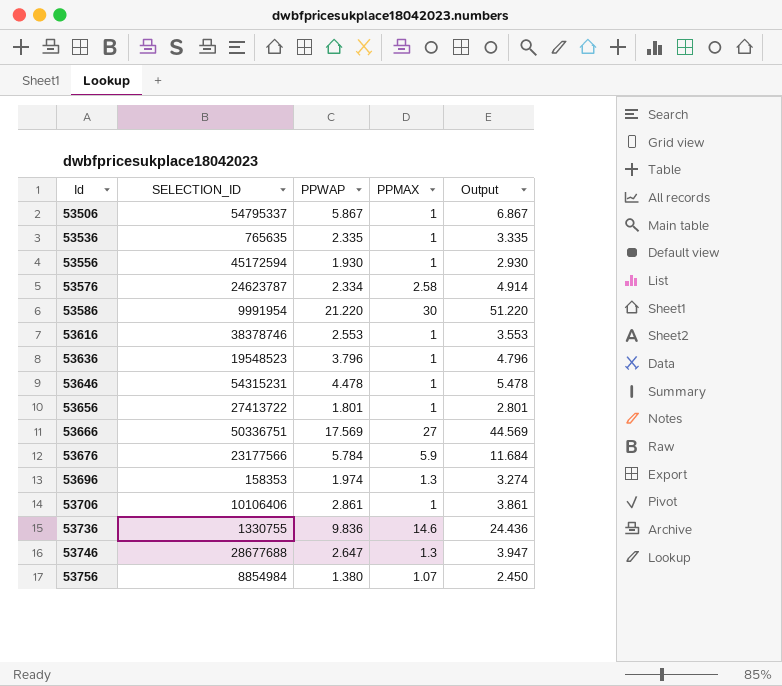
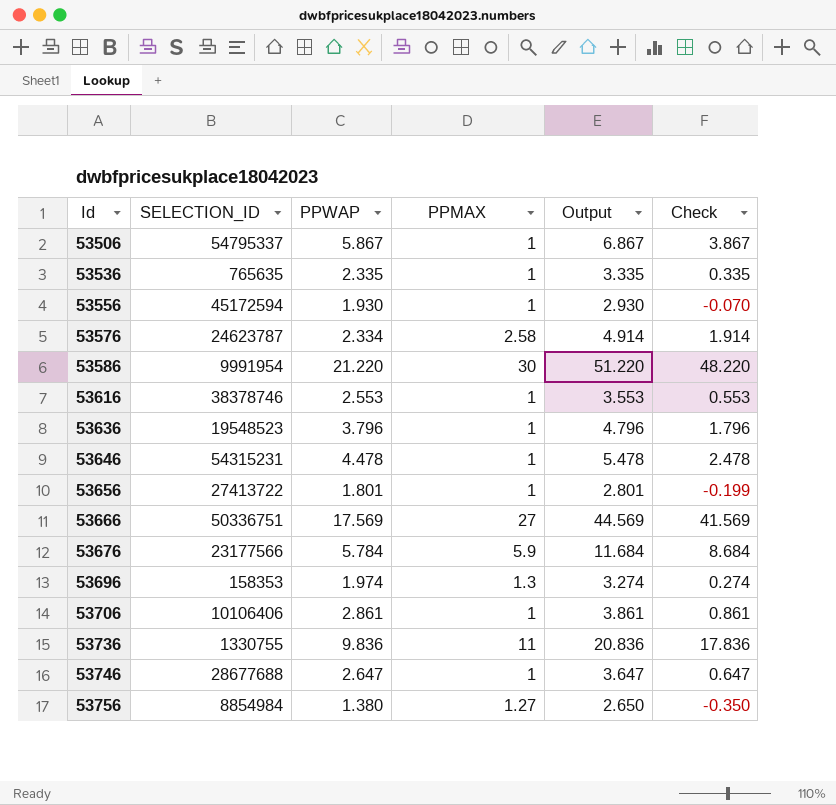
column Check | formula: none -> [Output] - 3
53736 | PPMAX: 14.6 -> 11
53736 | Output: 24.436 -> 20.836
53746 | PPMAX: 1.3 -> 1
53746 | Output: 3.947 -> 3.647
53756 | PPMAX: 1.07 -> 1.27
53756 | Output: 2.450 -> 2.650

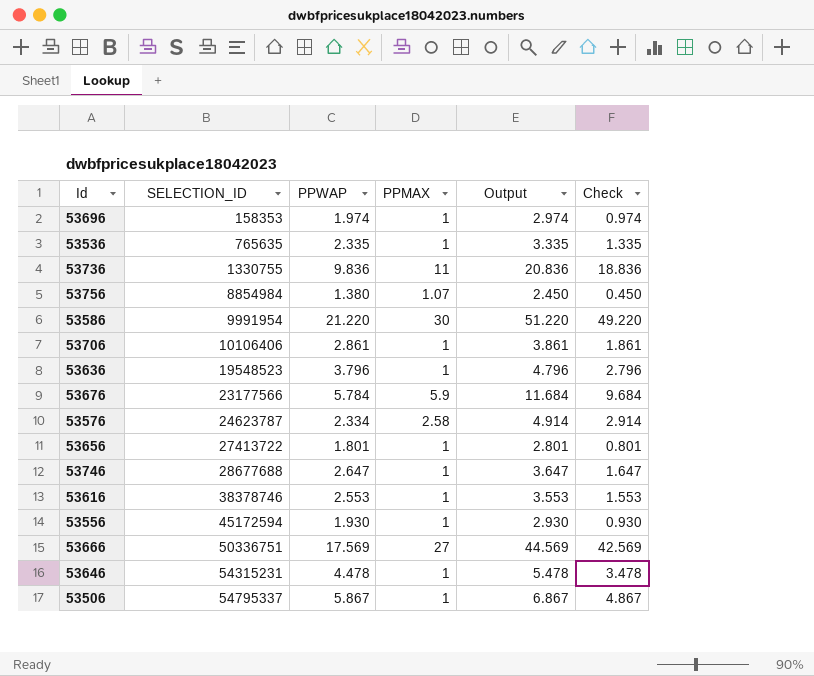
row order: Id ascending -> SELECTION_ID ascending
column Check | formula: [Output] - 3 -> [Output] - 2
53696 | PPMAX: 1.3 -> 1
53696 | Output: 3.274 -> 2.974
53756 | PPMAX: 1.27 -> 1.07
53756 | Output: 2.650 -> 2.450

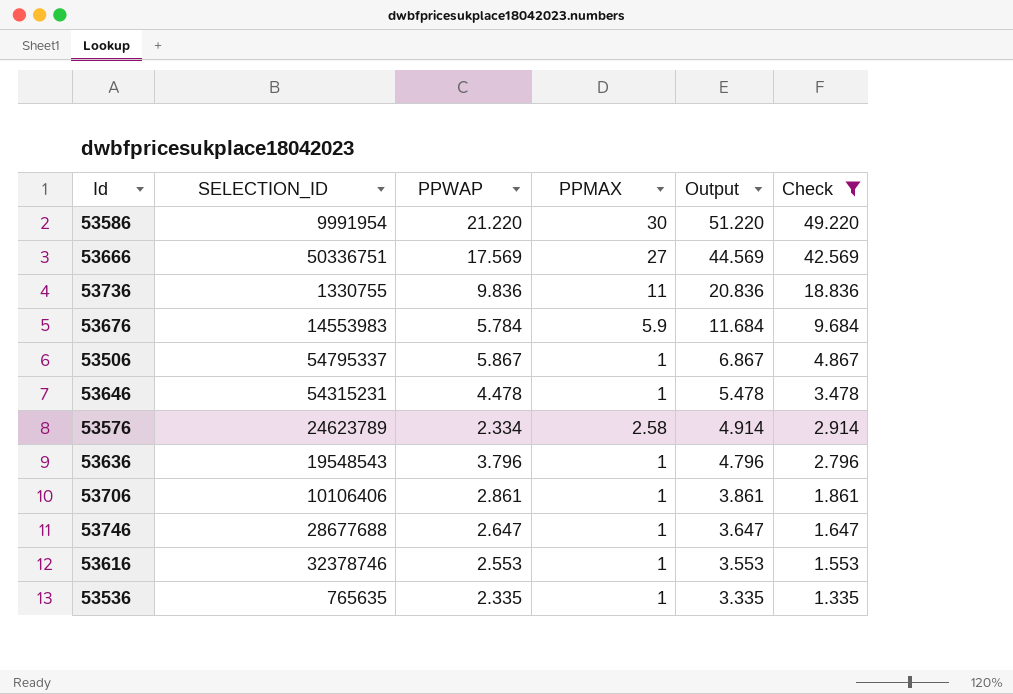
filter: none -> Check >= 1.335
row order: SELECTION_ID ascending -> Output descending
53676 | SELECTION_ID: 23177566 -> 14553983
53576 | SELECTION_ID: 24623787 -> 24623789
53636 | SELECTION_ID: 19548523 -> 19548543
53616 | SELECTION_ID: 38378746 -> 32378746

